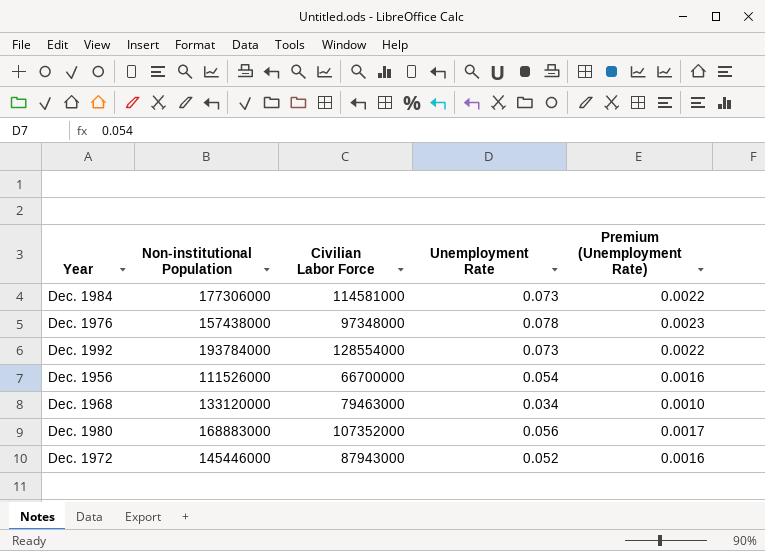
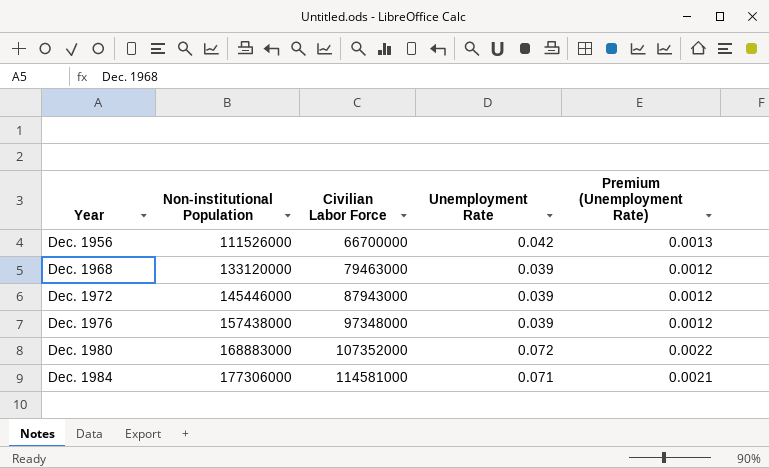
row order: none -> Year ascending
row Dec. 1992: 193784000 | 128554000 | 0.073 | 0.0022 -> none
Dec. 1956 | Unemployment Rate: 0.054 -> 0.042
Dec. 1956 | Premium (Unemployment Rate): 0.0016 -> 0.0013
Dec. 1968 | Unemployment Rate: 0.034 -> 0.039
Dec. 1968 | Premium (Unemployment Rate): 0.0010 -> 0.0012
Dec. 1972 | Unemployment Rate: 0.052 -> 0.039
Dec. 1972 | Premium (Unemployment Rate): 0.0016 -> 0.0012
Dec. 1976 | Unemployment Rate: 0.078 -> 0.039
Dec. 1976 | Premium (Unemployment Rate): 0.0023 -> 0.0012
Dec. 1980 | Unemployment Rate: 0.056 -> 0.072
Dec. 1980 | Premium (Unemployment Rate): 0.0017 -> 0.0022
Dec. 1984 | Unemployment Rate: 0.073 -> 0.071
Dec. 1984 | Premium (Unemployment Rate): 0.0022 -> 0.0021

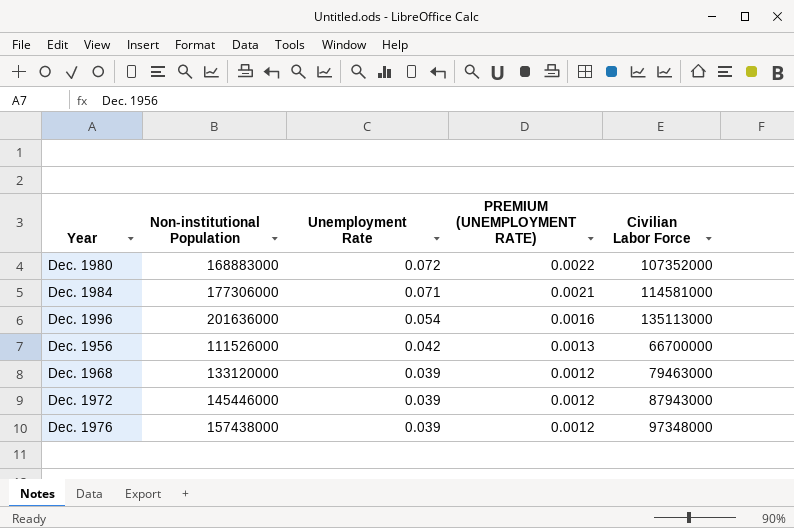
row order: Year ascending -> Unemployment Rate descending
column name: Premium (Unemployment Rate) -> PREMIUM (UNEMPLOYMENT RATE)
column Civilian Labor Force | position: 3 -> 5
row Dec. 1996: none -> 201636000 | 0.054 | 0.0016 | 135113000

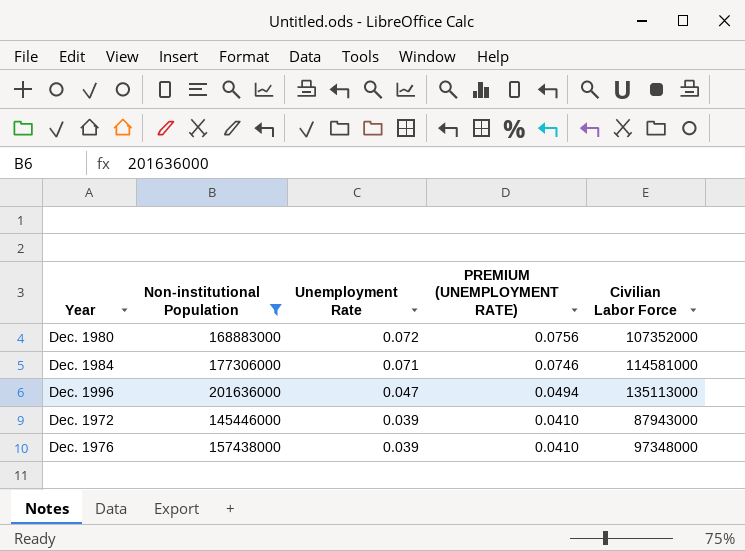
filter: none -> Non-institutional Population >= 145446000
column PREMIUM (UNEMPLOYMENT RATE) | formula: [Unemployment Rate] * 0.03 -> [Unemployment Rate] * 1.05
Dec. 1996 | Unemployment Rate: 0.054 -> 0.047

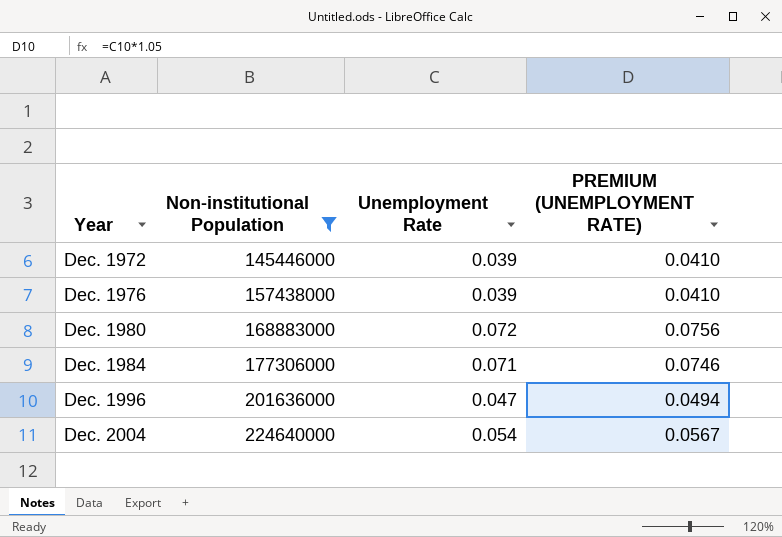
row order: Unemployment Rate descending -> Year ascending
column Civilian Labor Force | position: 5 -> none
row Dec. 2004: none -> 224640000 | 0.054 | 0.0567

